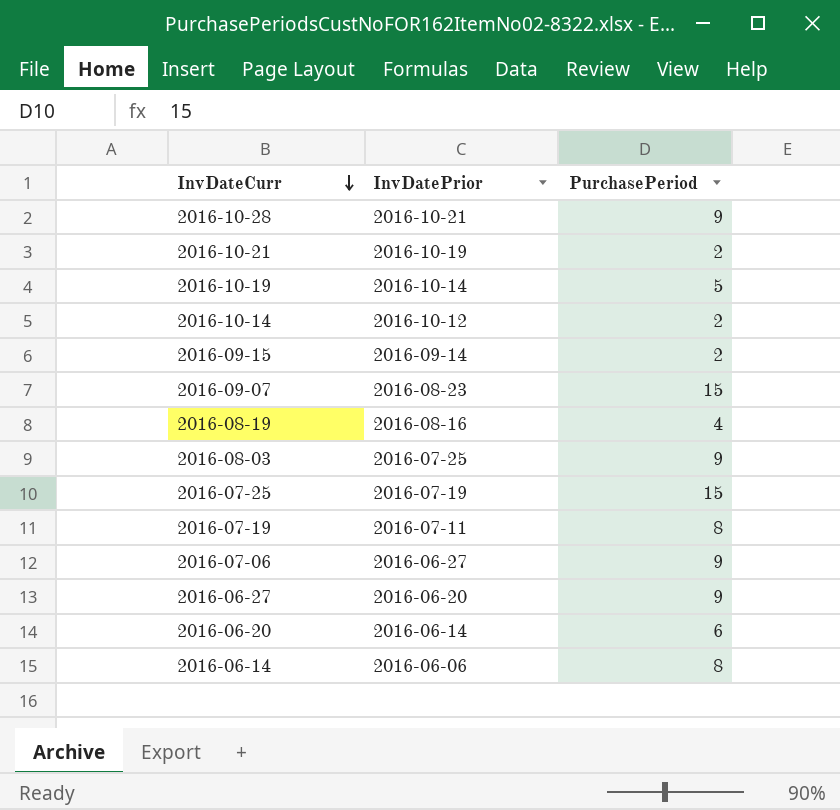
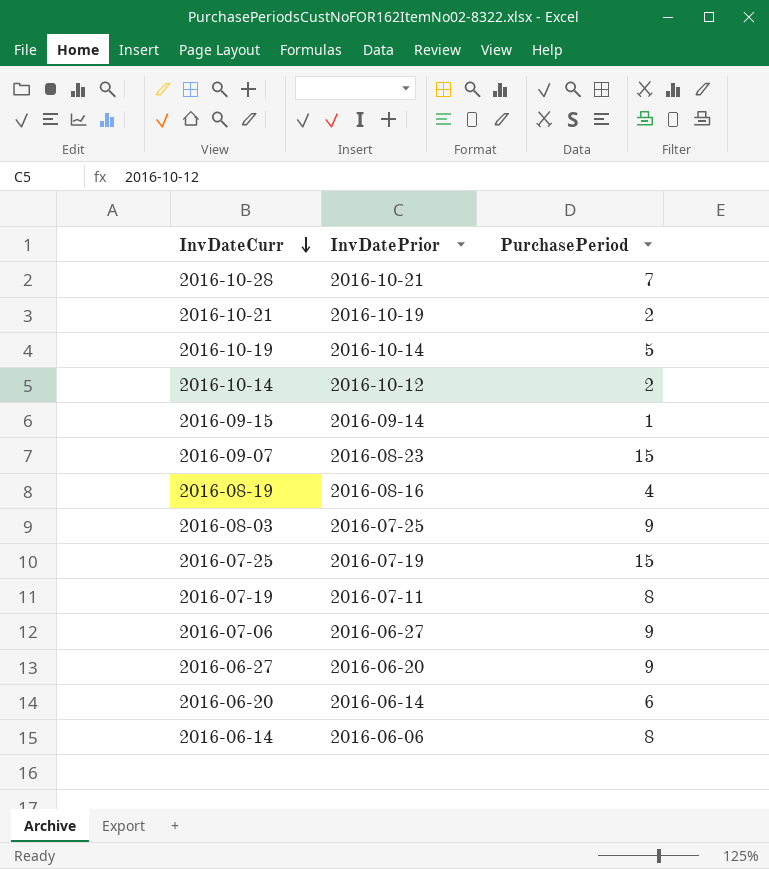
2016-10-28 | PurchasePeriod: 9 -> 7
2016-09-15 | PurchasePeriod: 2 -> 1

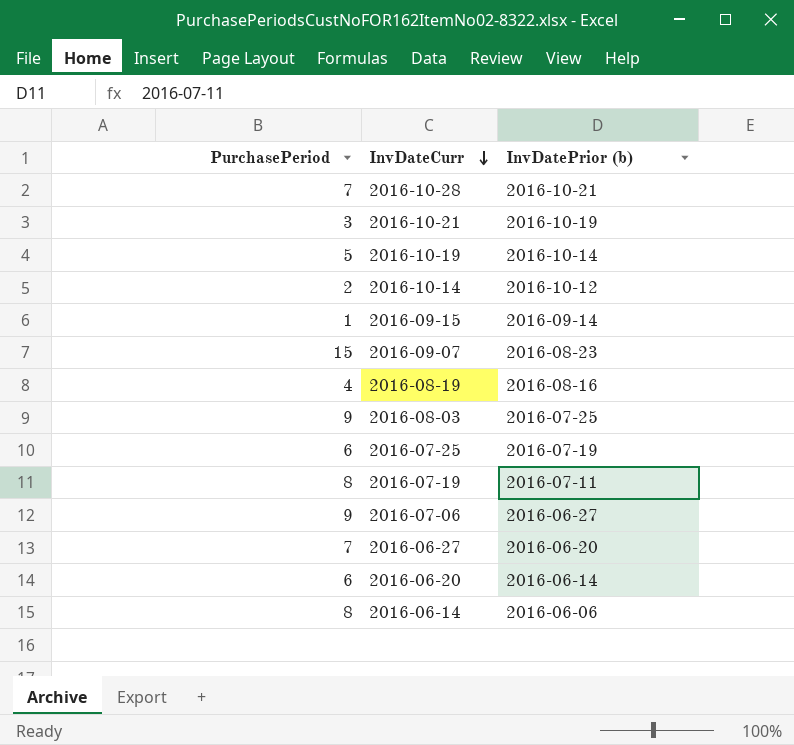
column PurchasePeriod | position: 3 -> 1
column name: InvDatePrior -> InvDatePrior (b)
2016-10-21 | PurchasePeriod: 2 -> 3
2016-07-25 | PurchasePeriod: 15 -> 6
2016-06-27 | PurchasePeriod: 9 -> 7

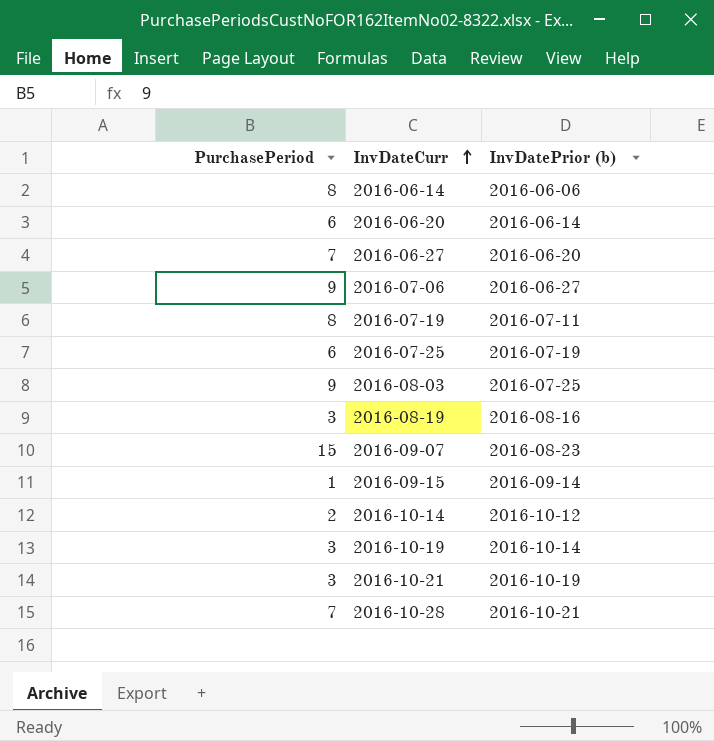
row order: InvDateCurr descending -> InvDateCurr ascending
2016-08-19 | PurchasePeriod: 4 -> 3
2016-10-19 | PurchasePeriod: 5 -> 3

